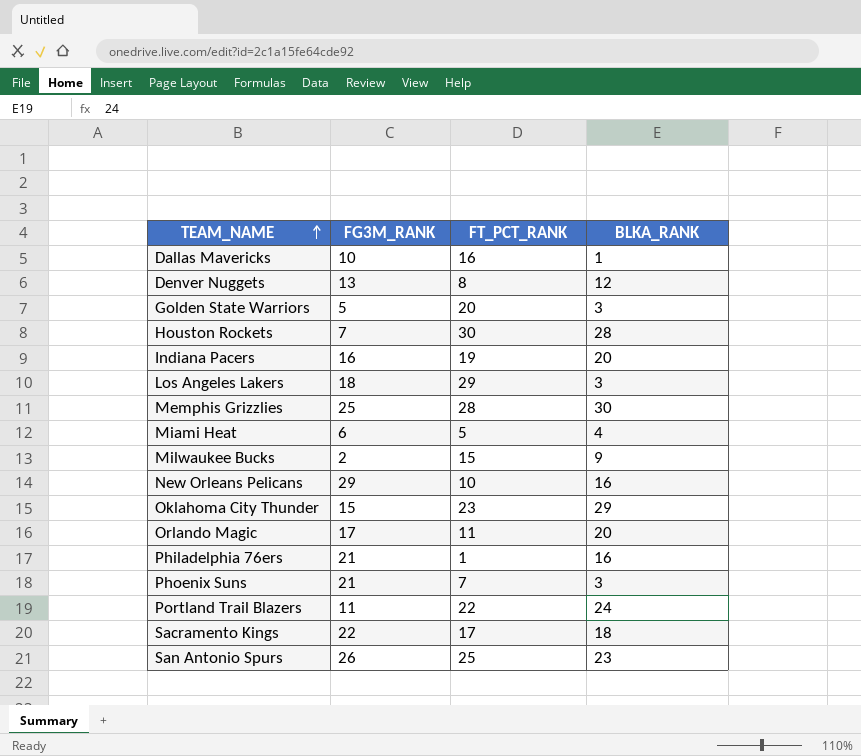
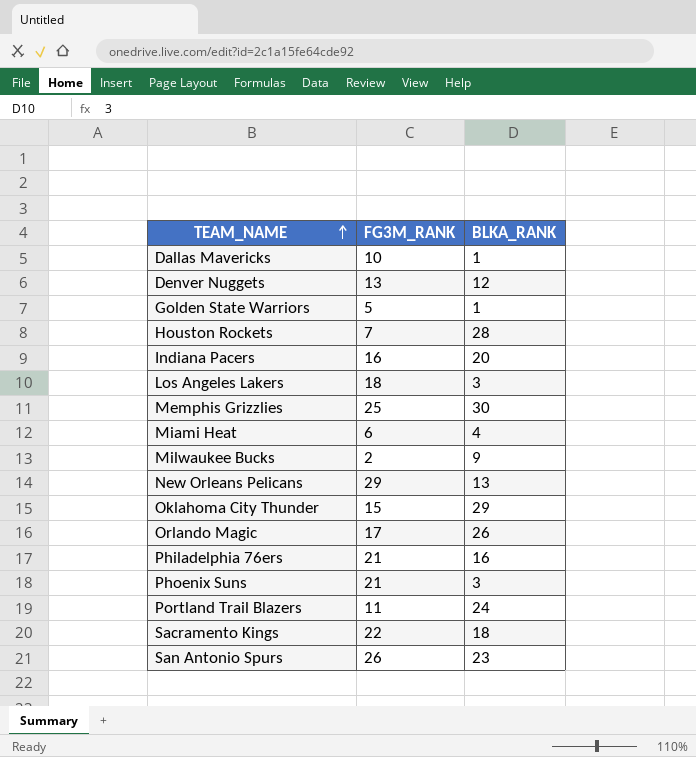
column FT_PCT_RANK | position: 3 -> none
Golden State Warriors | BLKA_RANK: 3 -> 1
New Orleans Pelicans | BLKA_RANK: 16 -> 13
Orlando Magic | BLKA_RANK: 20 -> 26

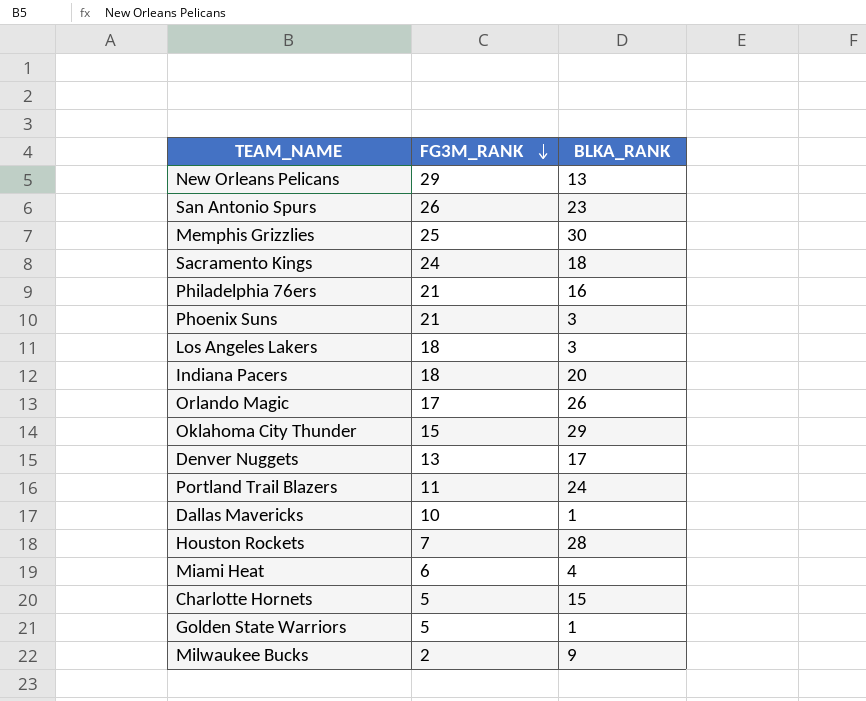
row order: TEAM_NAME ascending -> FG3M_RANK descending
Sacramento Kings | FG3M_RANK: 22 -> 24
Indiana Pacers | FG3M_RANK: 16 -> 18
Denver Nuggets | BLKA_RANK: 12 -> 17
row Charlotte Hornets: none -> 5 | 15

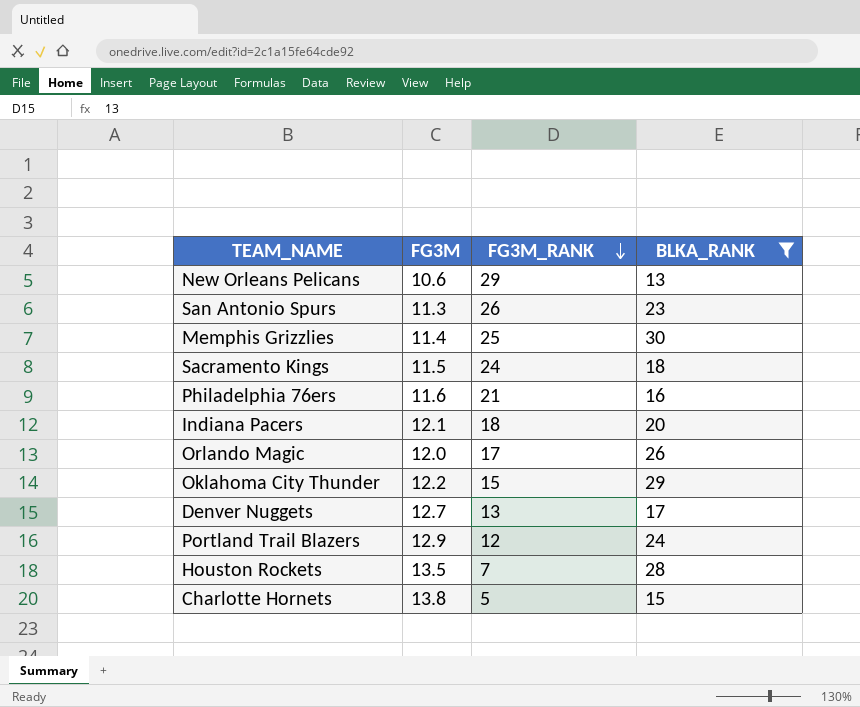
filter: none -> BLKA_RANK >= 13
column FG3M | position: none -> 2
Portland Trail Blazers | FG3M_RANK: 11 -> 12

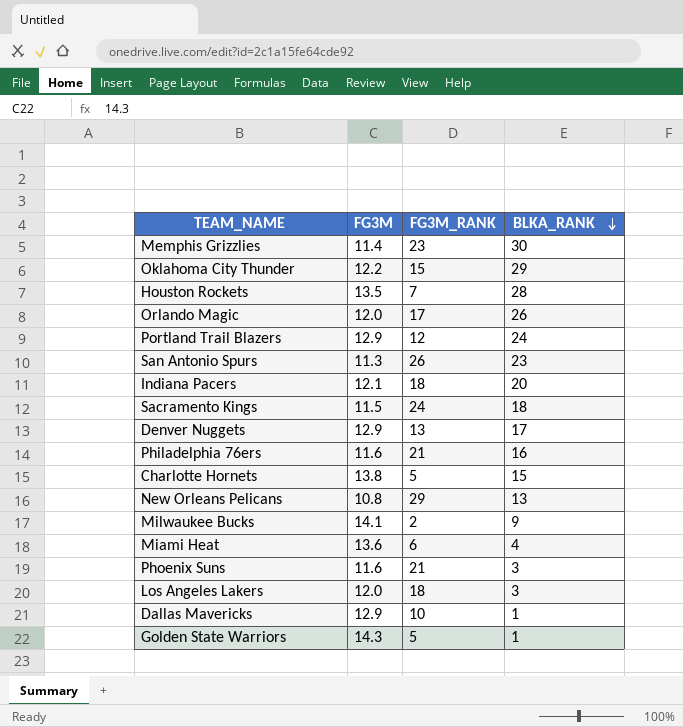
filter: BLKA_RANK >= 13 -> none
row order: FG3M_RANK descending -> BLKA_RANK descending
Memphis Grizzlies | FG3M_RANK: 25 -> 23
Denver Nuggets | FG3M: 12.7 -> 12.9
New Orleans Pelicans | FG3M: 10.6 -> 10.8

